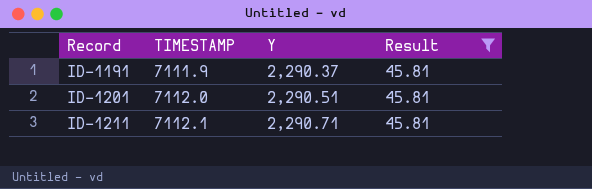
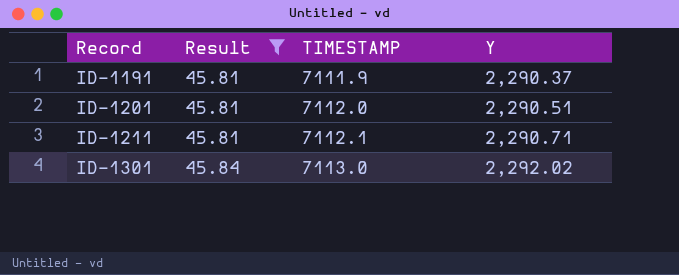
column Result | position: 4 -> 2
row ID-1301: none -> 45.84 | 7113.0 | 2,292.02

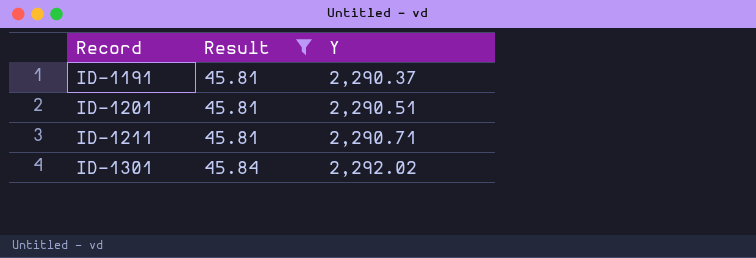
column TIMESTAMP | position: 3 -> none

